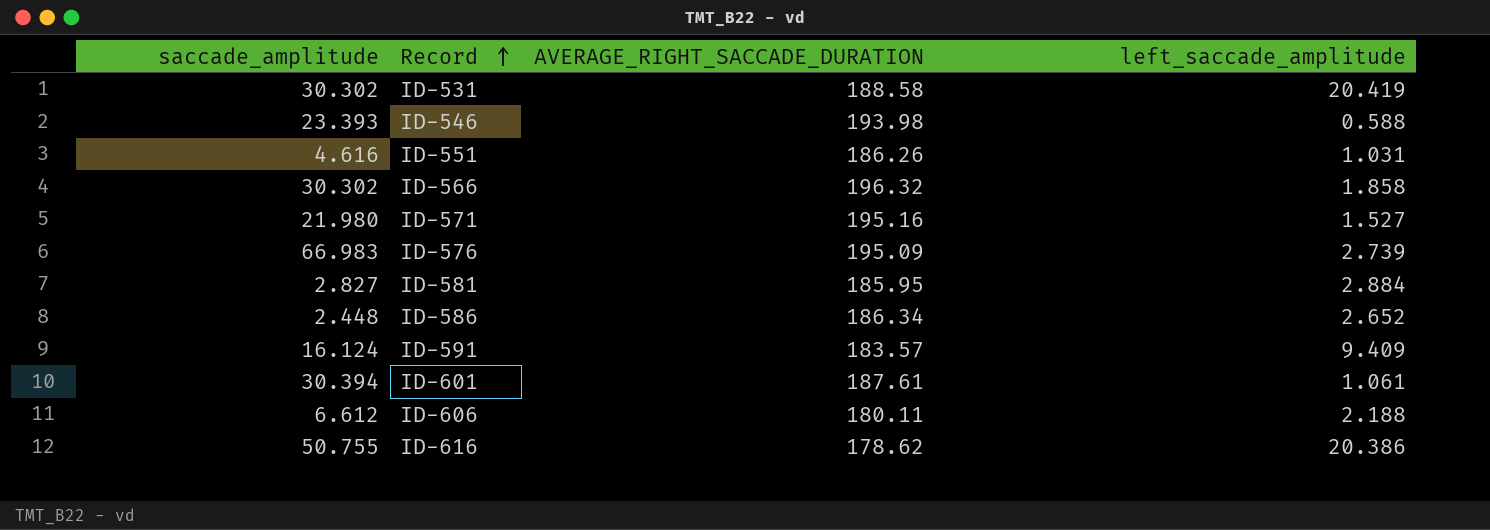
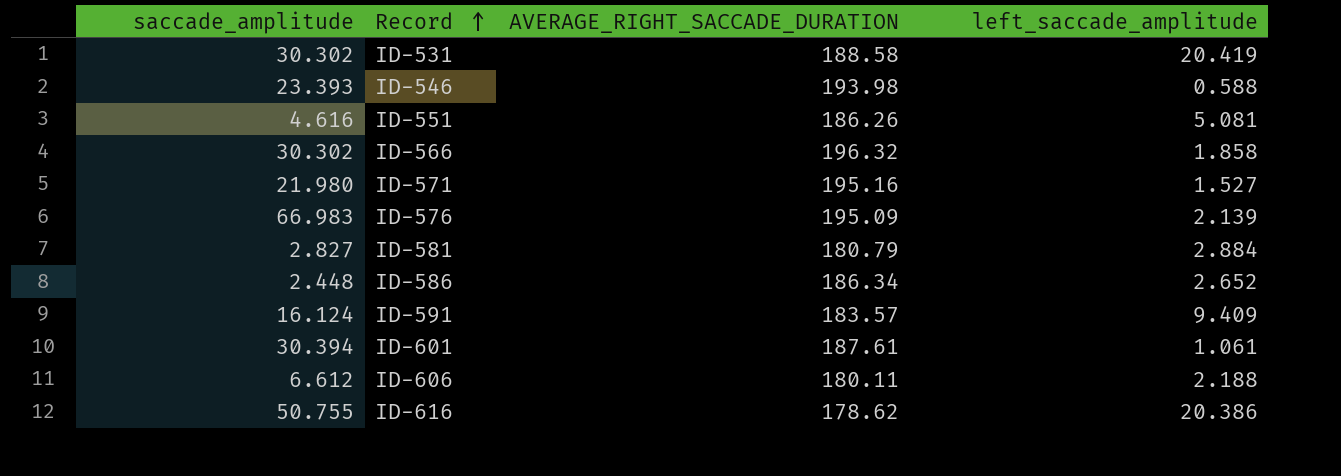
ID-551 | left_saccade_amplitude: 1.031 -> 5.081
ID-576 | left_saccade_amplitude: 2.739 -> 2.139
ID-581 | AVERAGE_RIGHT_SACCADE_DURATION: 185.95 -> 180.79

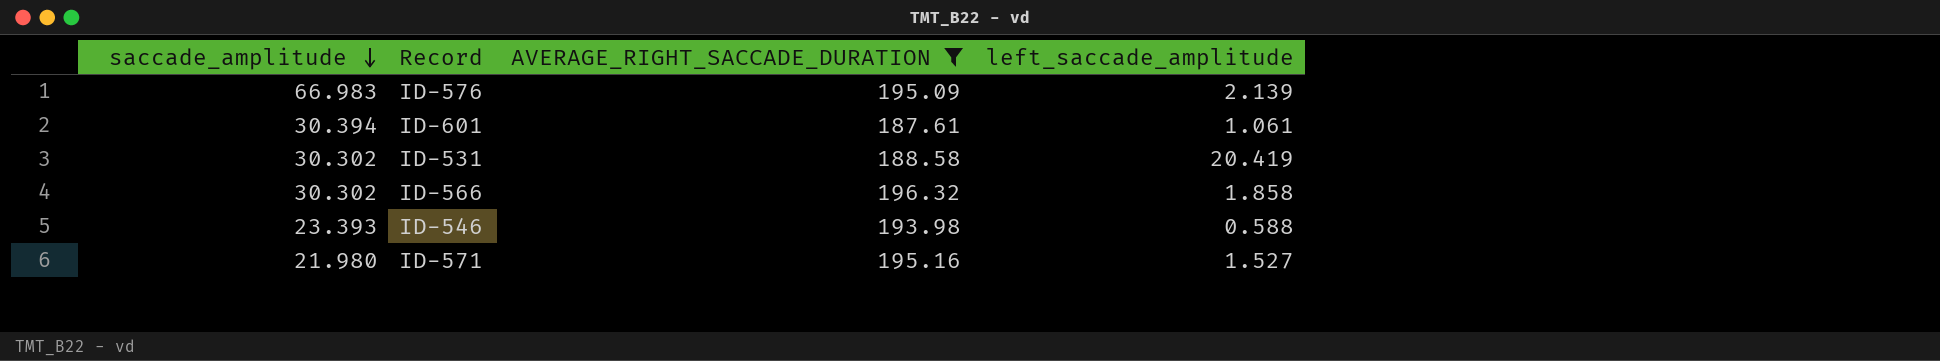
filter: none -> AVERAGE_RIGHT_SACCADE_DURATION >= 187.61
row order: Record ascending -> saccade_amplitude descending

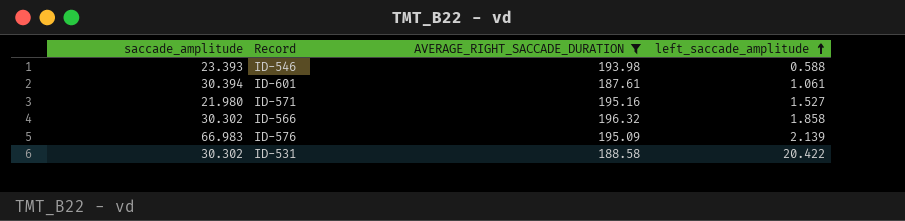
row order: saccade_amplitude descending -> left_saccade_amplitude ascending
ID-531 | left_saccade_amplitude: 20.419 -> 20.422

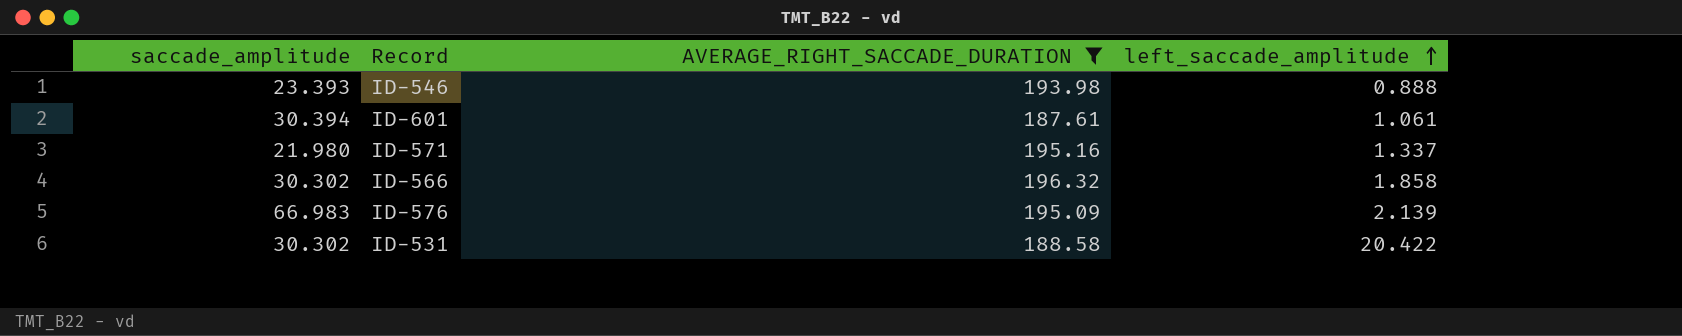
ID-546 | left_saccade_amplitude: 0.588 -> 0.888
ID-571 | left_saccade_amplitude: 1.527 -> 1.337

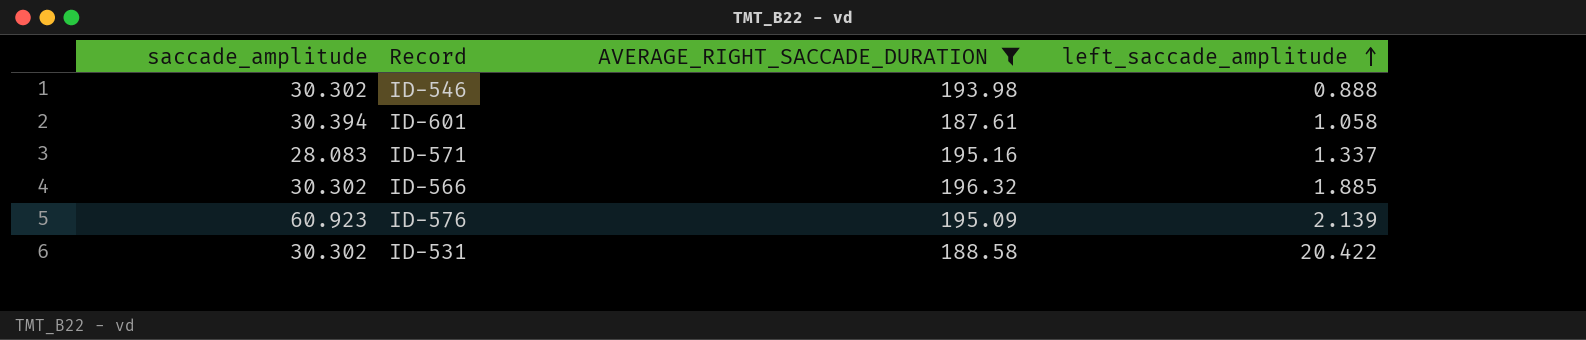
ID-546 | saccade_amplitude: 23.393 -> 30.302
ID-601 | left_saccade_amplitude: 1.061 -> 1.058
ID-571 | saccade_amplitude: 21.980 -> 28.083
ID-566 | left_saccade_amplitude: 1.858 -> 1.885
ID-576 | saccade_amplitude: 66.983 -> 60.923

